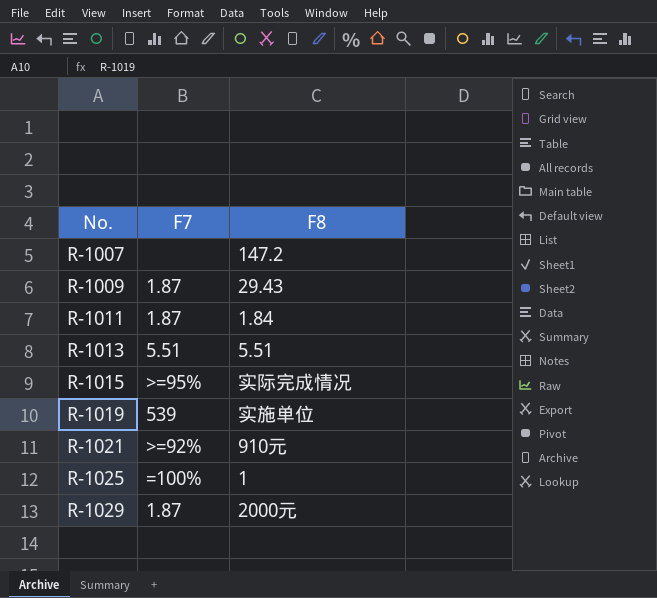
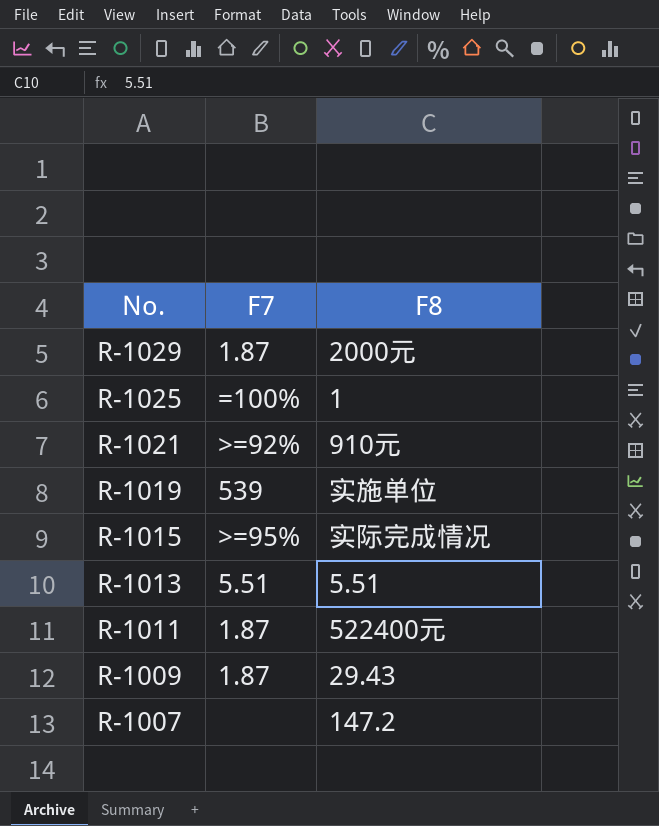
row order: No. ascending -> No. descending
R-1011 | F8: 1.84 -> 522400元

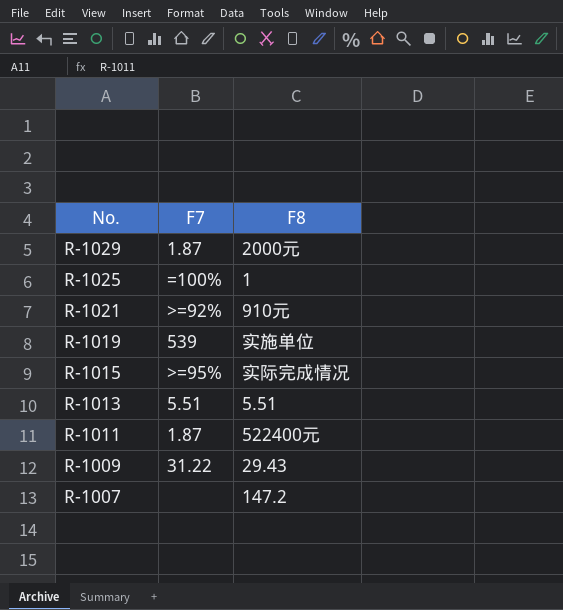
R-1009 | F7: 1.87 -> 31.22

